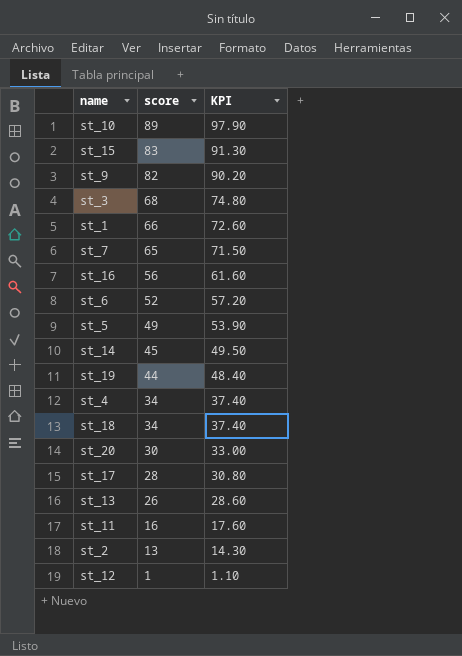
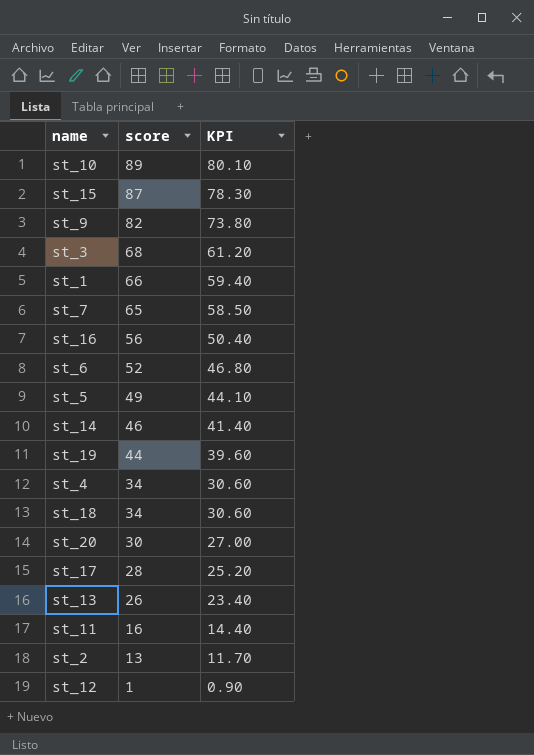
column KPI | formula: [score] * 1.1 -> [score] * 0.9
st_15 | score: 83 -> 87
st_14 | score: 45 -> 46

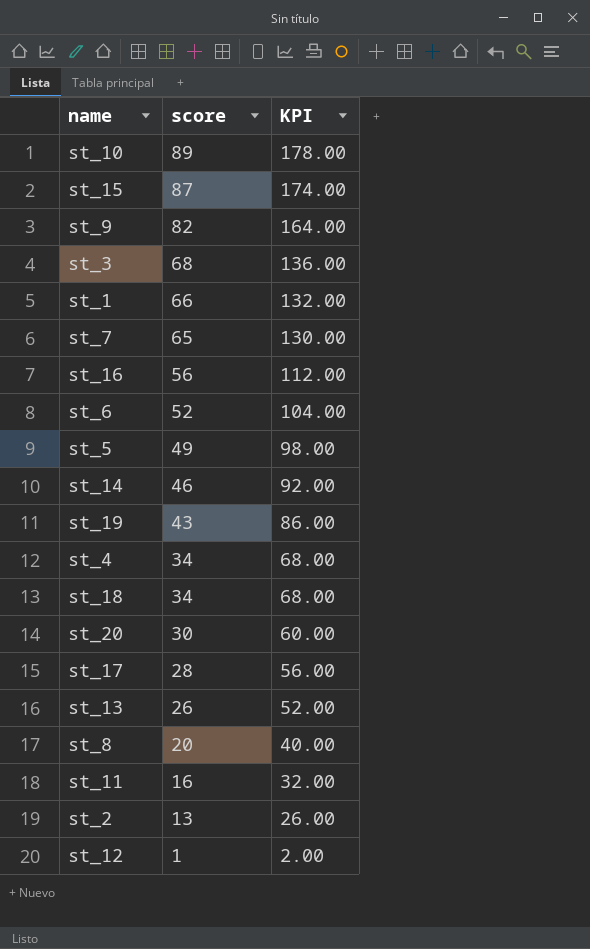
column KPI | formula: [score] * 0.9 -> [score] * 2
st_19 | score: 44 -> 43
row st_8: none -> 20 | 40.00

